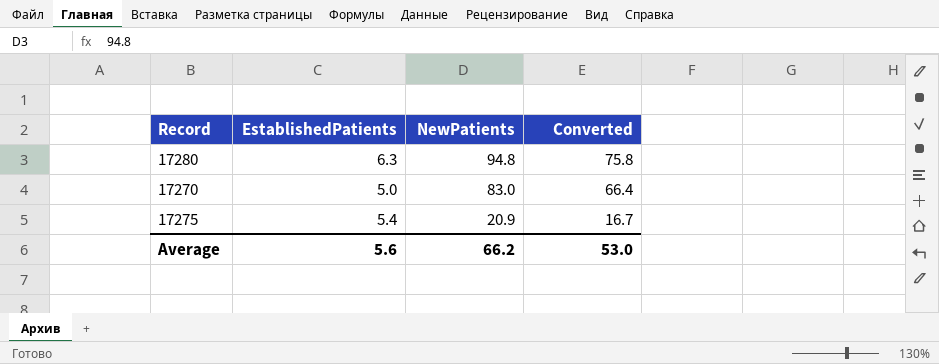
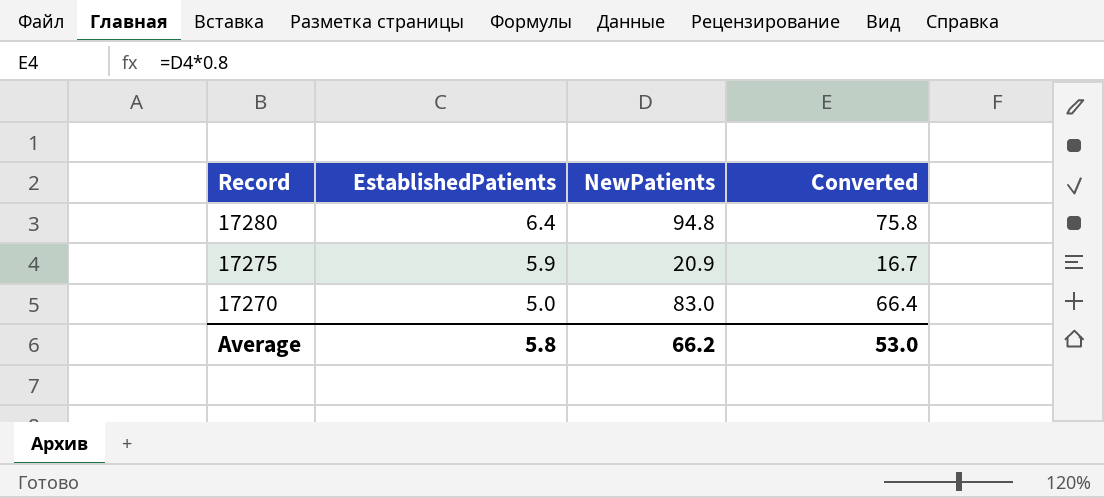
row order: NewPatients descending -> Record descending
17280 | EstablishedPatients: 6.3 -> 6.4
17275 | EstablishedPatients: 5.4 -> 5.9
Average | EstablishedPatients: 5.6 -> 5.8

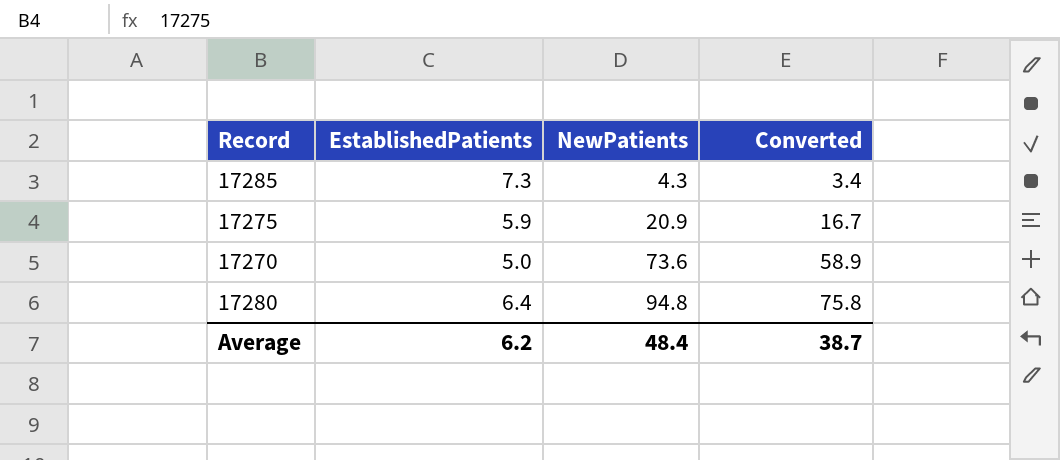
row order: Record descending -> NewPatients ascending
row 17285: none -> 7.3 | 4.3 | 3.4
17270 | NewPatients: 83.0 -> 73.6
17270 | Converted: 66.4 -> 58.9
Average | EstablishedPatients: 5.8 -> 6.2
Average | NewPatients: 66.2 -> 48.4
Average | Converted: 53.0 -> 38.7

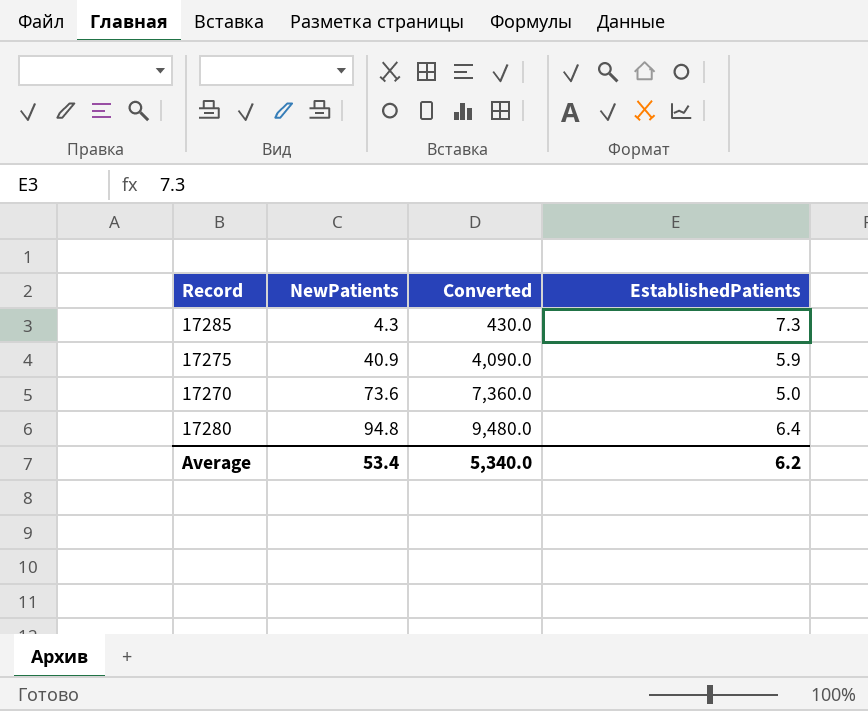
column Converted | formula: [NewPatients] * 0.8 -> [NewPatients] * 100
column EstablishedPatients | position: 2 -> 4
17275 | NewPatients: 20.9 -> 40.9
Average | NewPatients: 48.4 -> 53.4
Average | Converted: 38.7 -> 5,340.0

